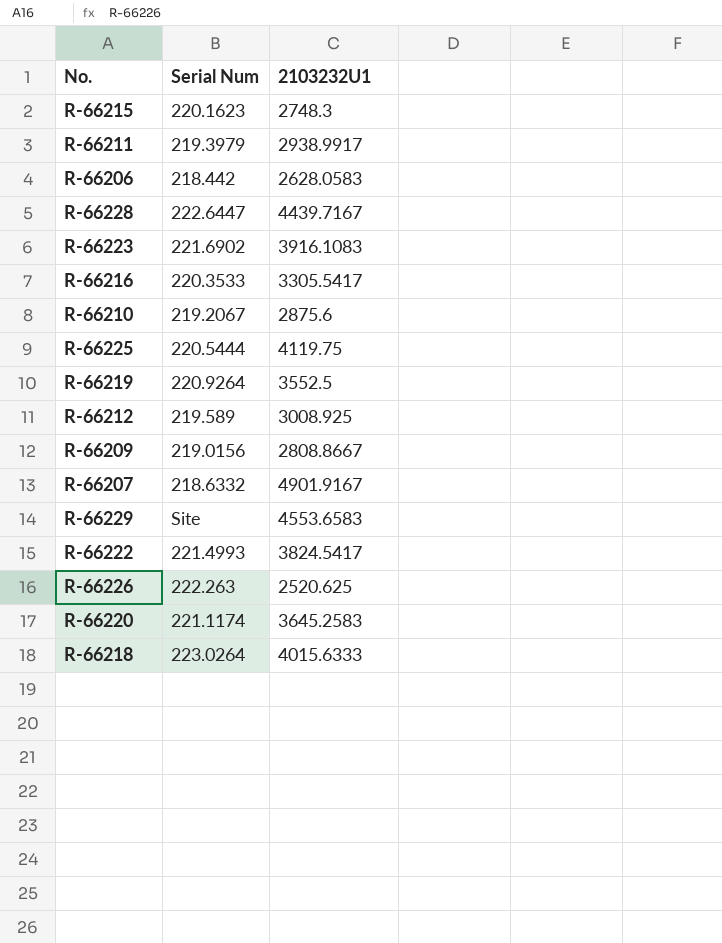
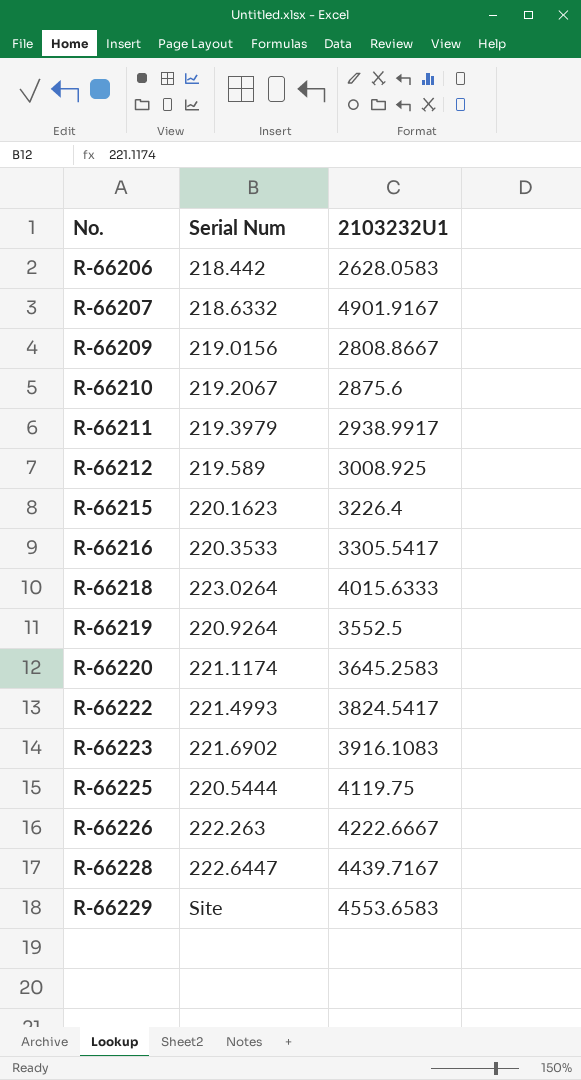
row order: none -> No. ascending
R-66215 | 2103232U1: 2748.3 -> 3226.4
R-66226 | 2103232U1: 2520.625 -> 4222.6667

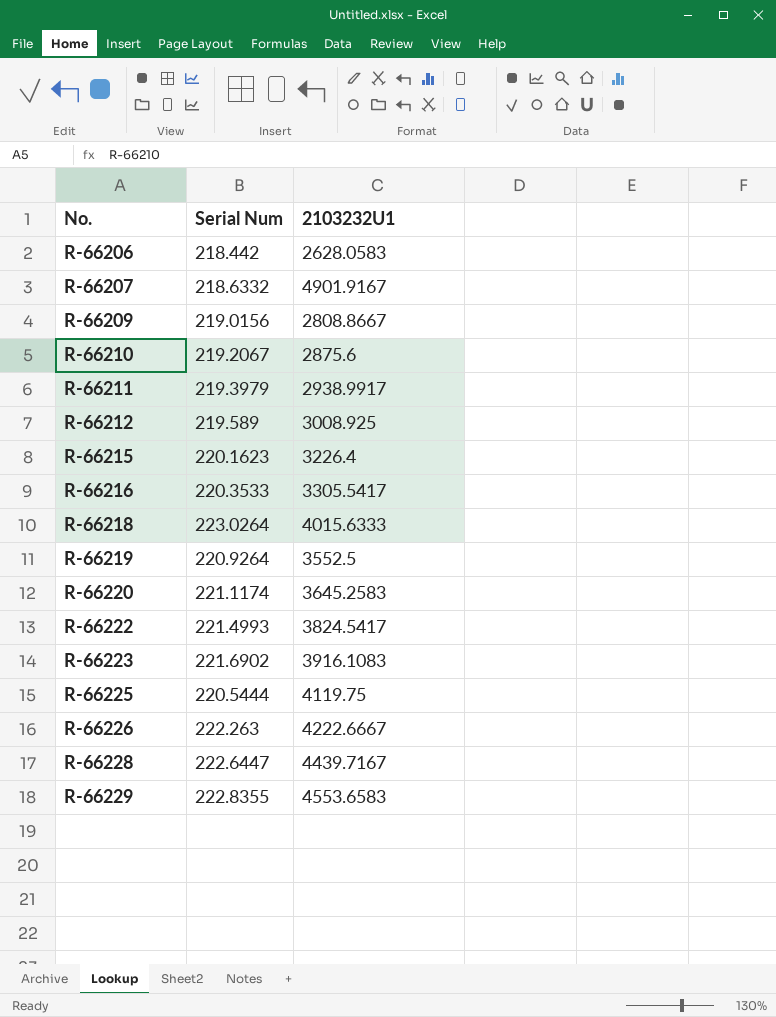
R-66229 | Serial Num: Site -> 222.8355

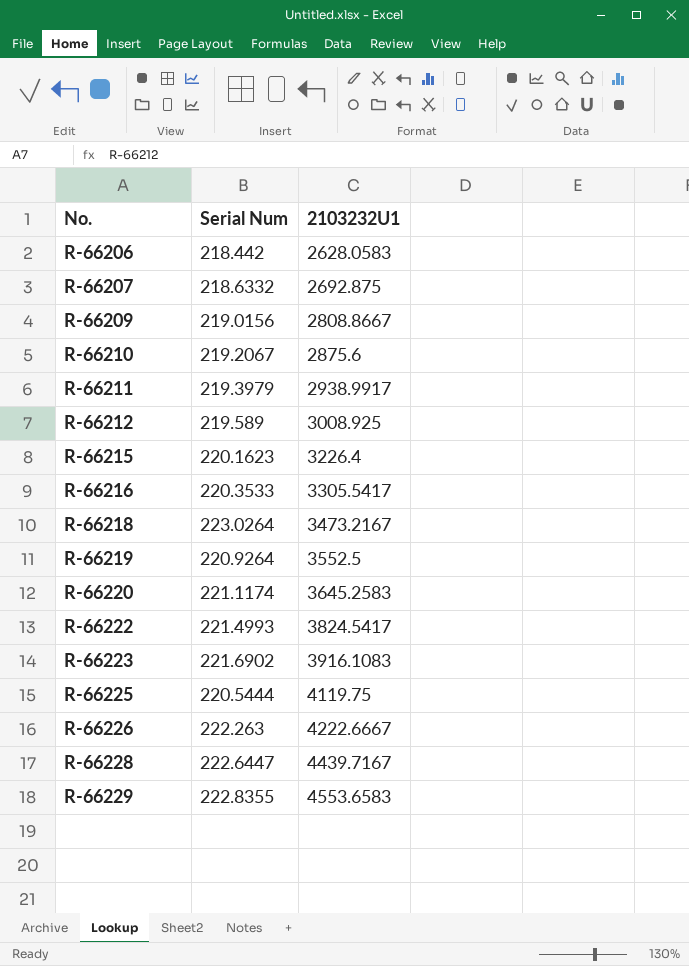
R-66207 | 2103232U1: 4901.9167 -> 2692.875
R-66218 | 2103232U1: 4015.6333 -> 3473.2167

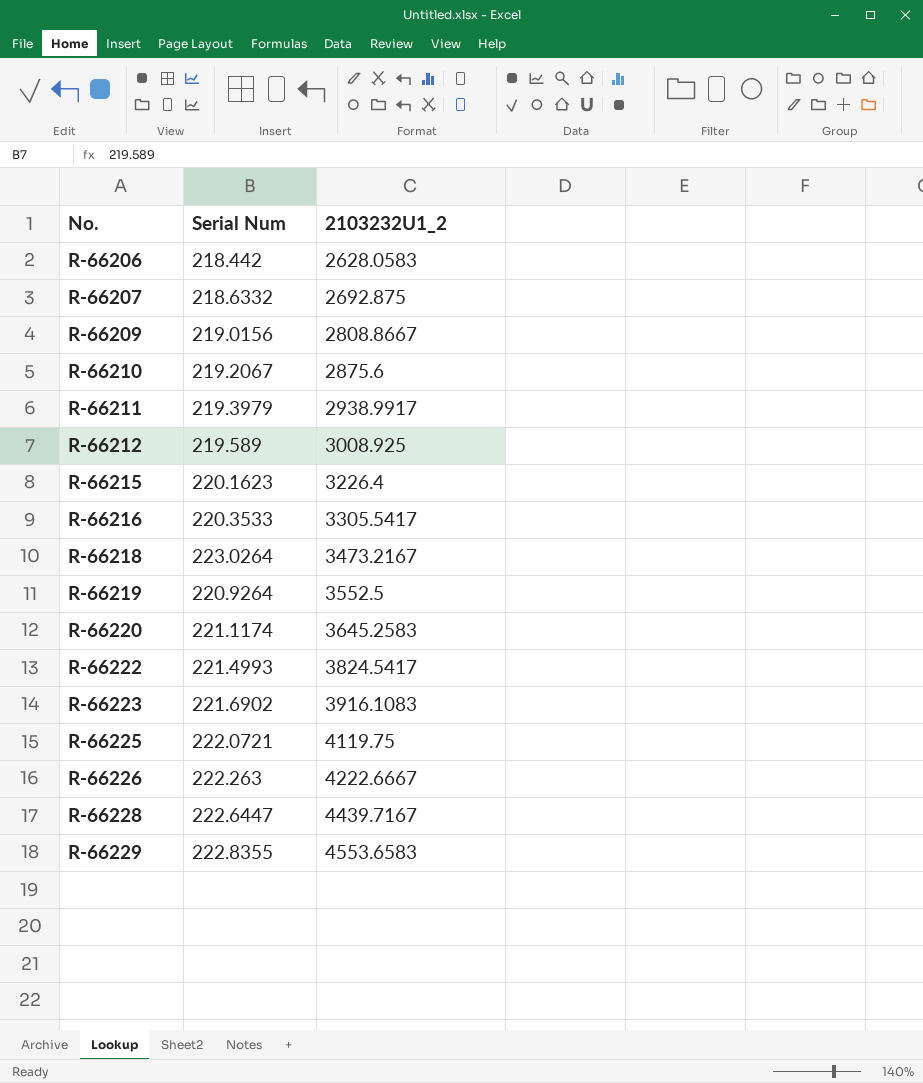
column name: 2103232U1 -> 2103232U1_2
R-66225 | Serial Num: 220.5444 -> 222.0721

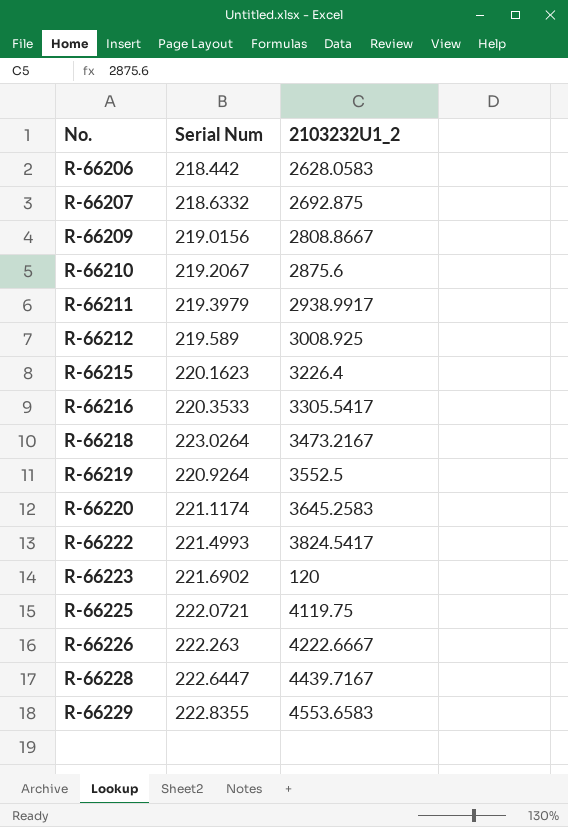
R-66223 | 2103232U1_2: 3916.1083 -> 120

